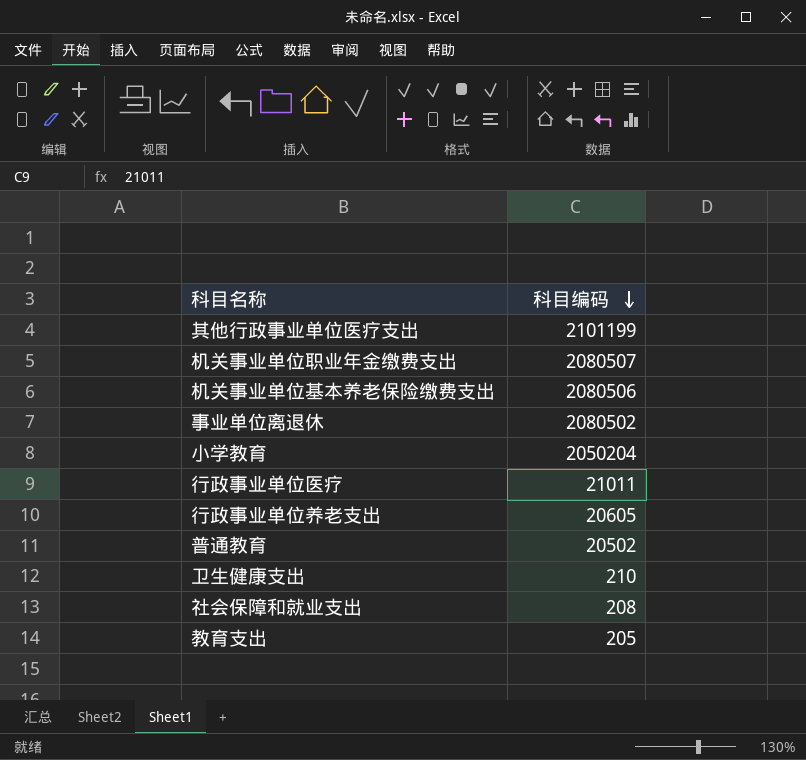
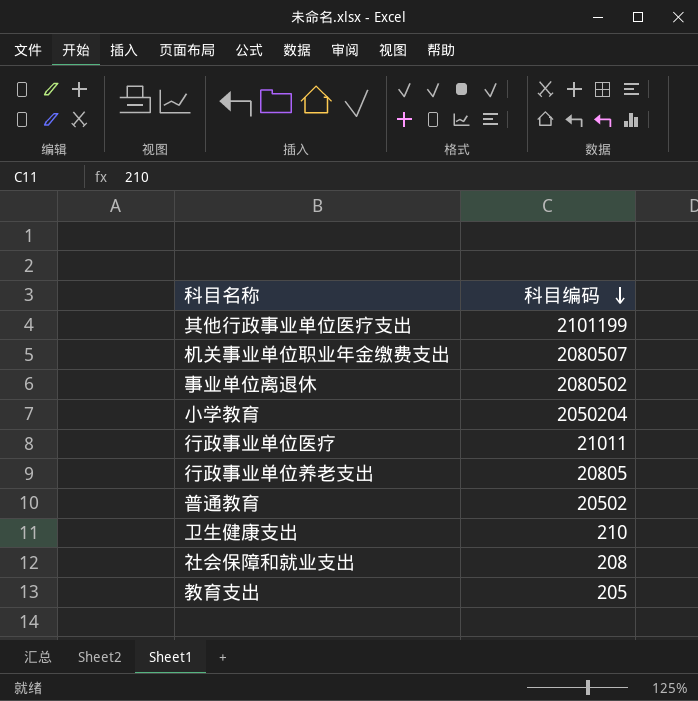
row 机关事业单位基本养老保险缴费支出: 2080506 -> none
行政事业单位养老支出 | 科目编码: 20605 -> 20805

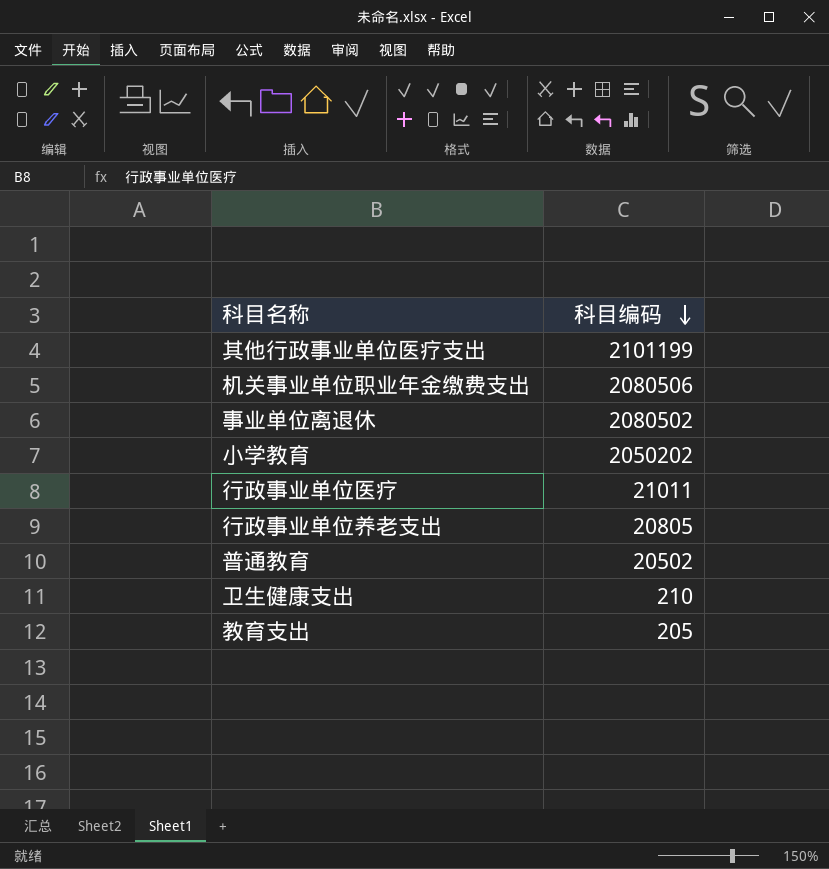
row 社会保障和就业支出: 208 -> none
机关事业单位职业年金缴费支出 | 科目编码: 2080507 -> 2080506
小学教育 | 科目编码: 2050204 -> 2050202

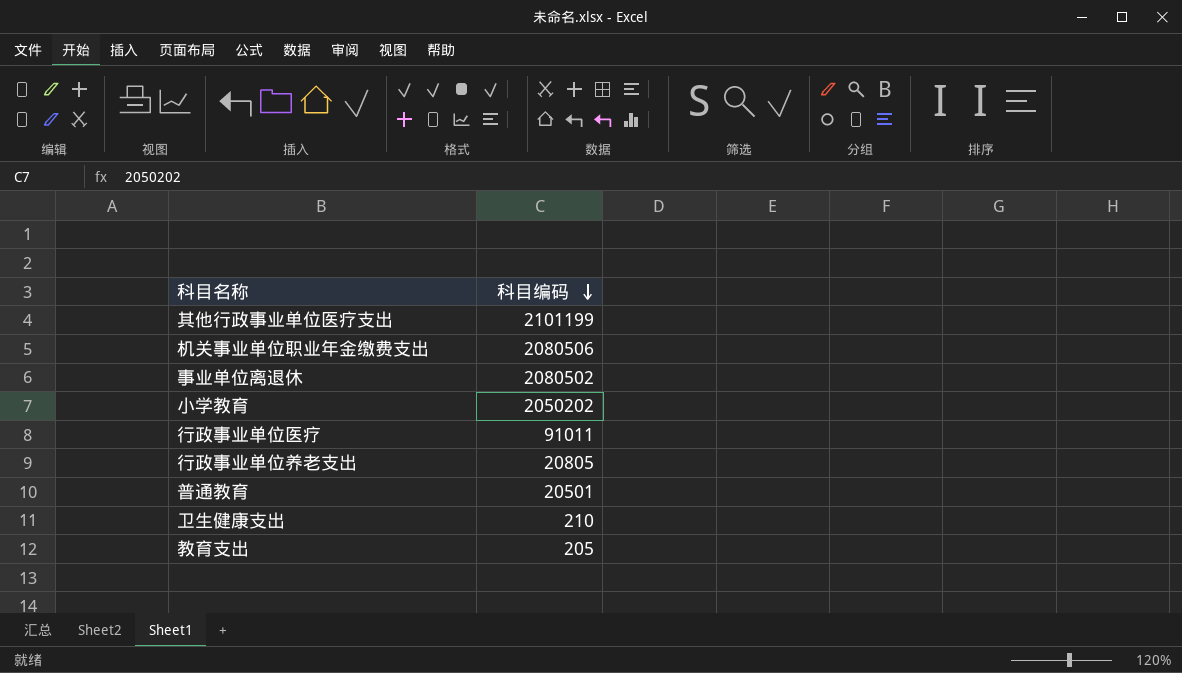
行政事业单位医疗 | 科目编码: 21011 -> 91011
普通教育 | 科目编码: 20502 -> 20501

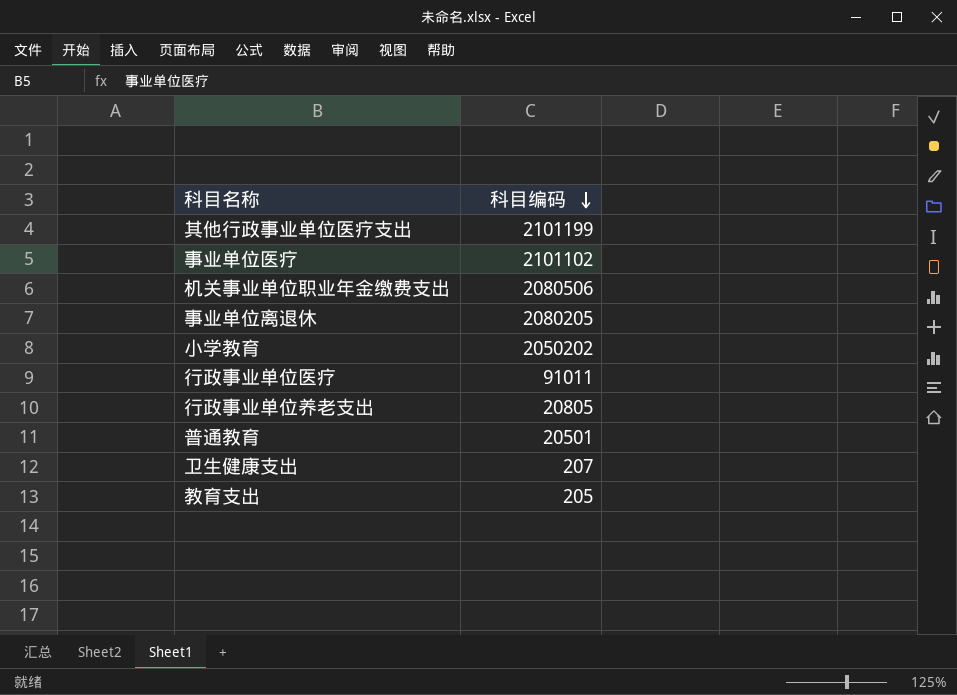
row 事业单位医疗: none -> 2101102
事业单位离退休 | 科目编码: 2080502 -> 2080205
卫生健康支出 | 科目编码: 210 -> 207

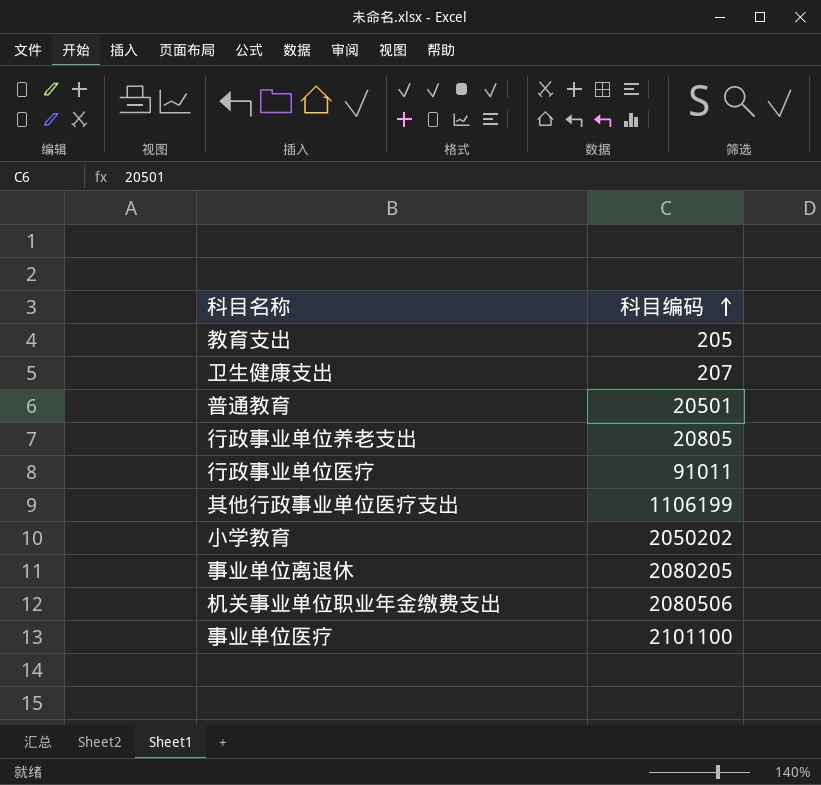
row order: 科目编码 descending -> 科目编码 ascending
其他行政事业单位医疗支出 | 科目编码: 2101199 -> 1106199
事业单位医疗 | 科目编码: 2101102 -> 2101100

